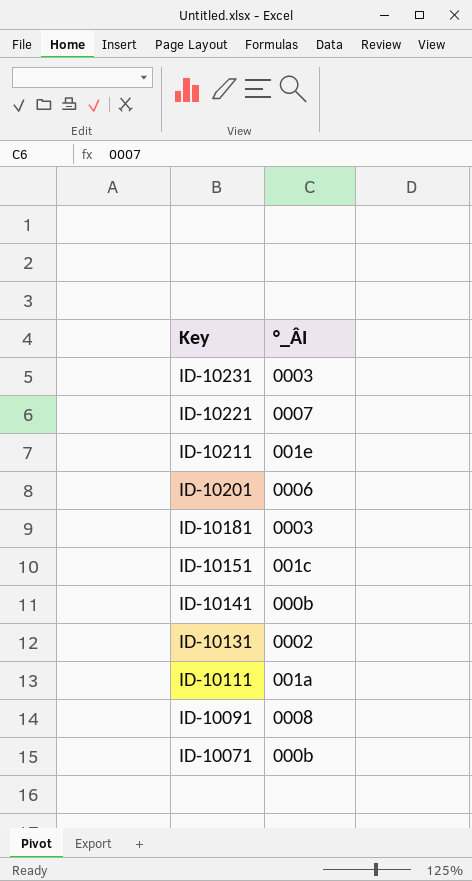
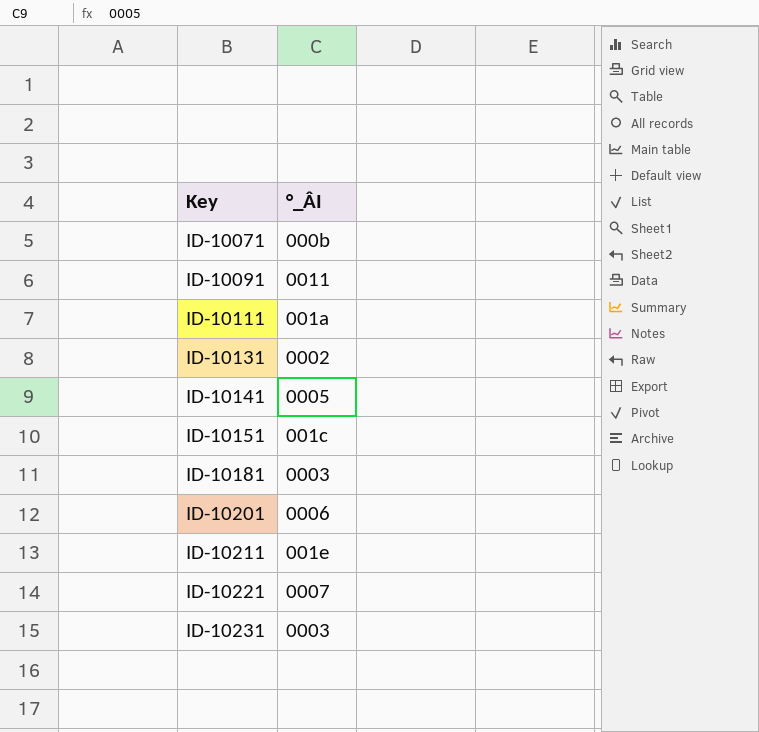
row order: Key descending -> Key ascending
ID-10091 | °_ÂI: 0008 -> 0011
ID-10141 | °_ÂI: 000b -> 0005

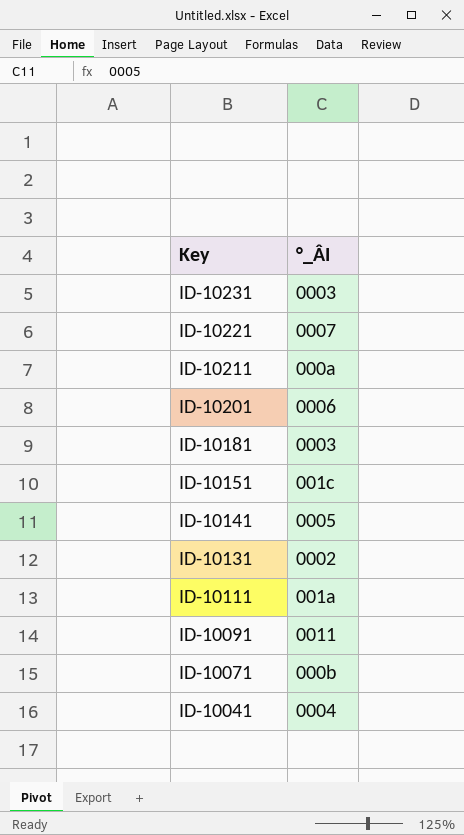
row order: Key ascending -> Key descending
ID-10211 | °_ÂI: 001e -> 000a
row ID-10041: none -> 0004

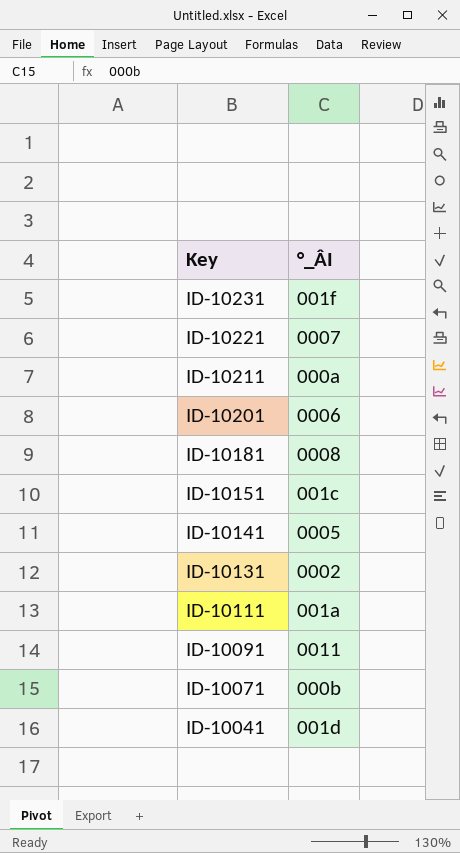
ID-10231 | °_ÂI: 0003 -> 001f
ID-10181 | °_ÂI: 0003 -> 0008
ID-10041 | °_ÂI: 0004 -> 001d

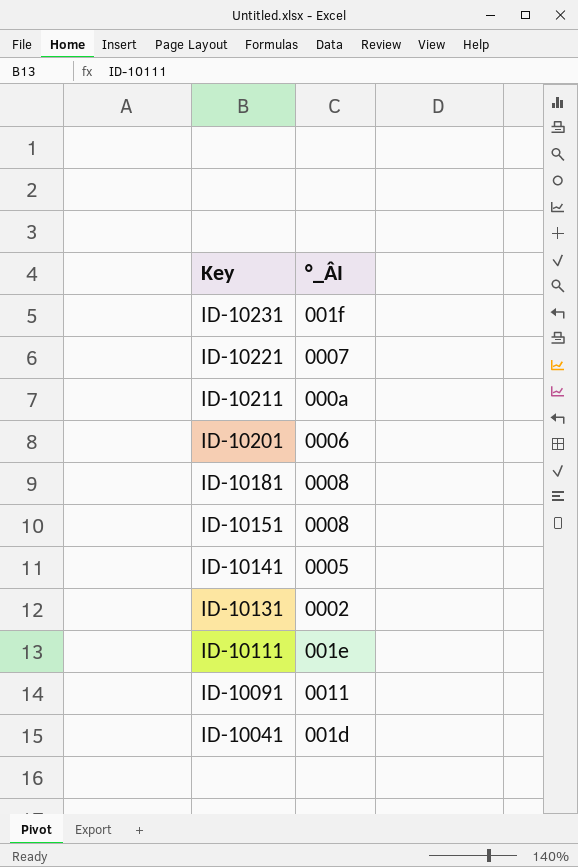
row ID-10071: 000b -> none
ID-10151 | °_ÂI: 001c -> 0008
ID-10111 | °_ÂI: 001a -> 001e

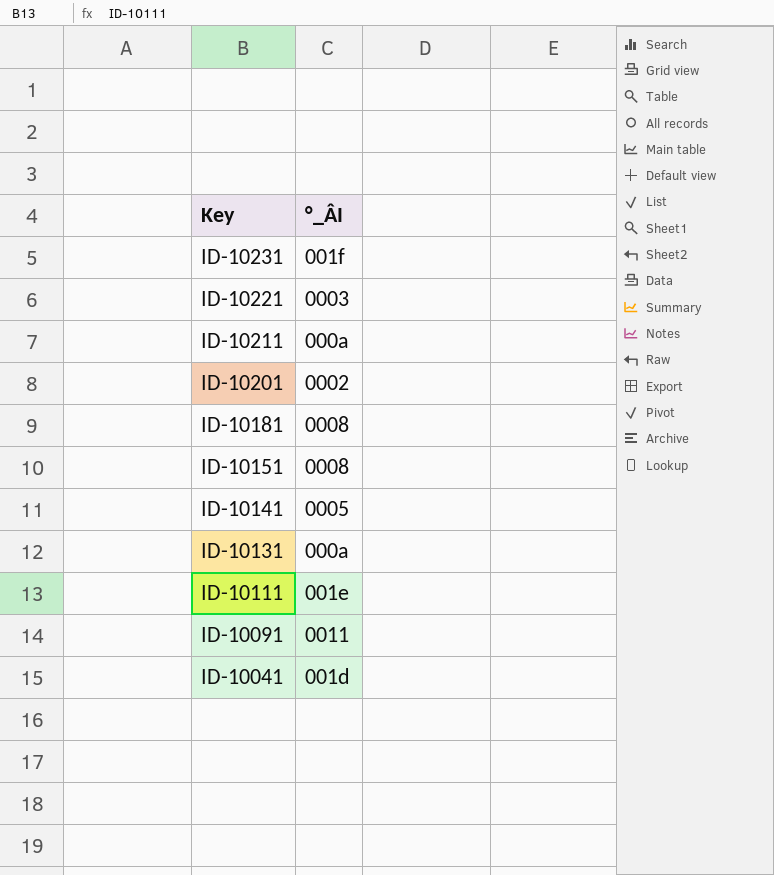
ID-10221 | °_ÂI: 0007 -> 0003
ID-10201 | °_ÂI: 0006 -> 0002
ID-10131 | °_ÂI: 0002 -> 000a

